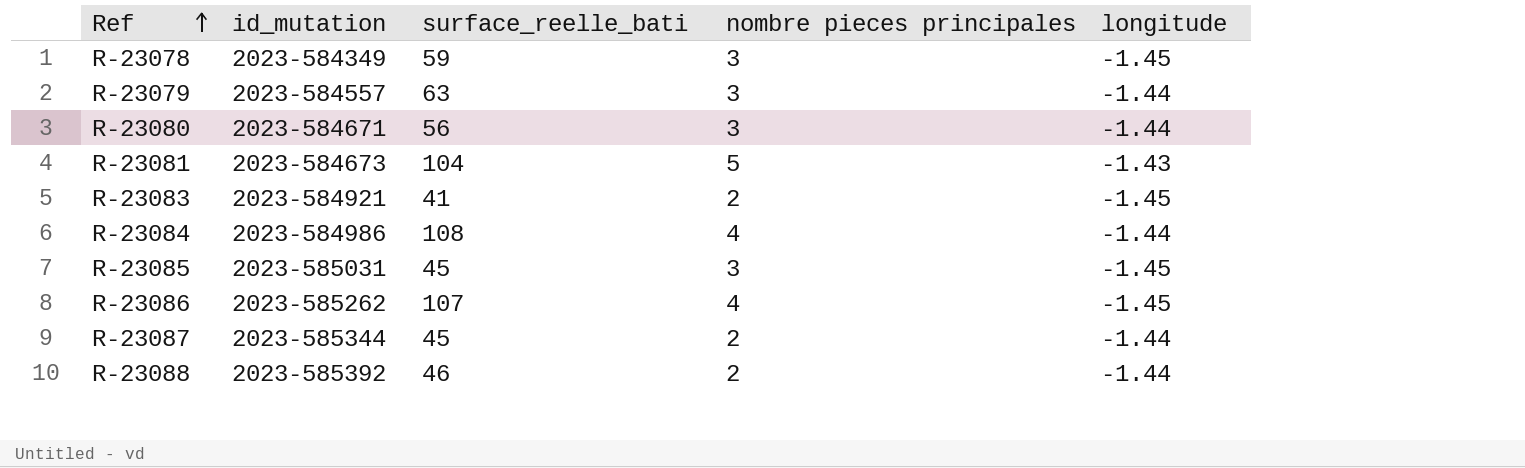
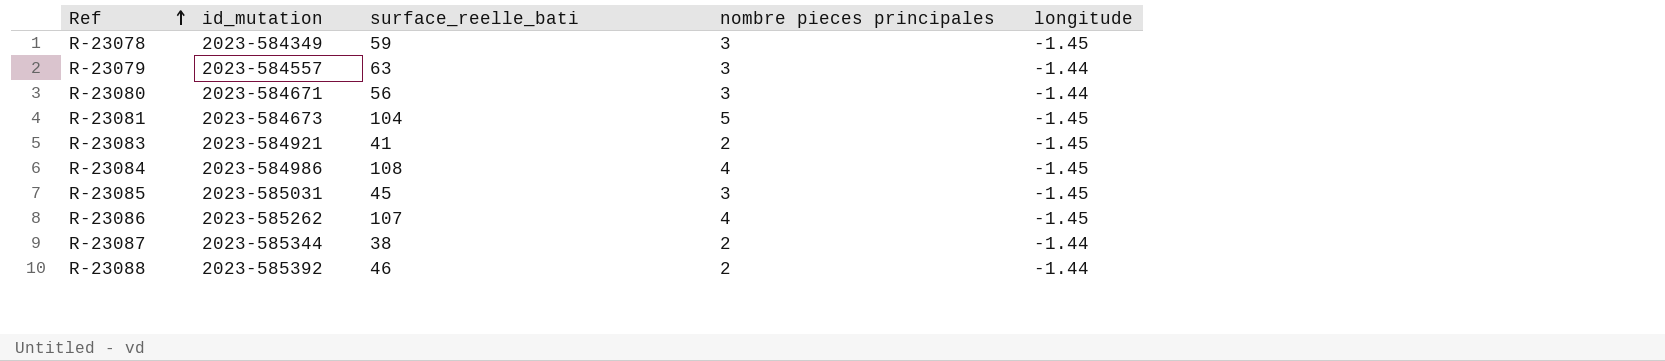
R-23081 | longitude: -1.43 -> -1.45
R-23084 | longitude: -1.44 -> -1.45
R-23087 | surface_reelle_bati: 45 -> 38

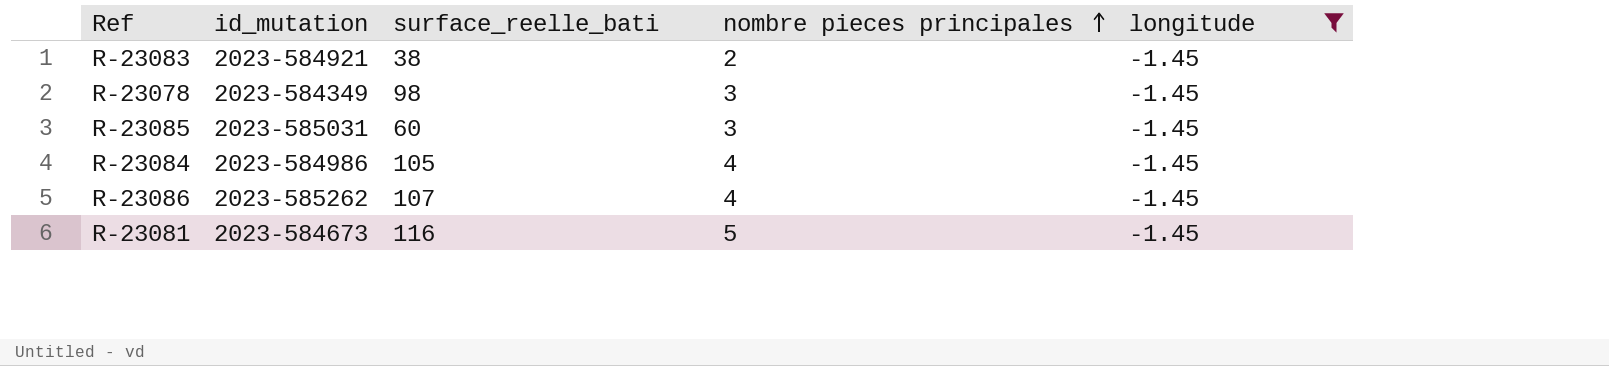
filter: none -> longitude = -1.45
row order: Ref ascending -> nombre pieces principales ascending
R-23083 | surface_reelle_bati: 41 -> 38
R-23078 | surface_reelle_bati: 59 -> 98
R-23085 | surface_reelle_bati: 45 -> 60
R-23084 | surface_reelle_bati: 108 -> 105
R-23081 | surface_reelle_bati: 104 -> 116

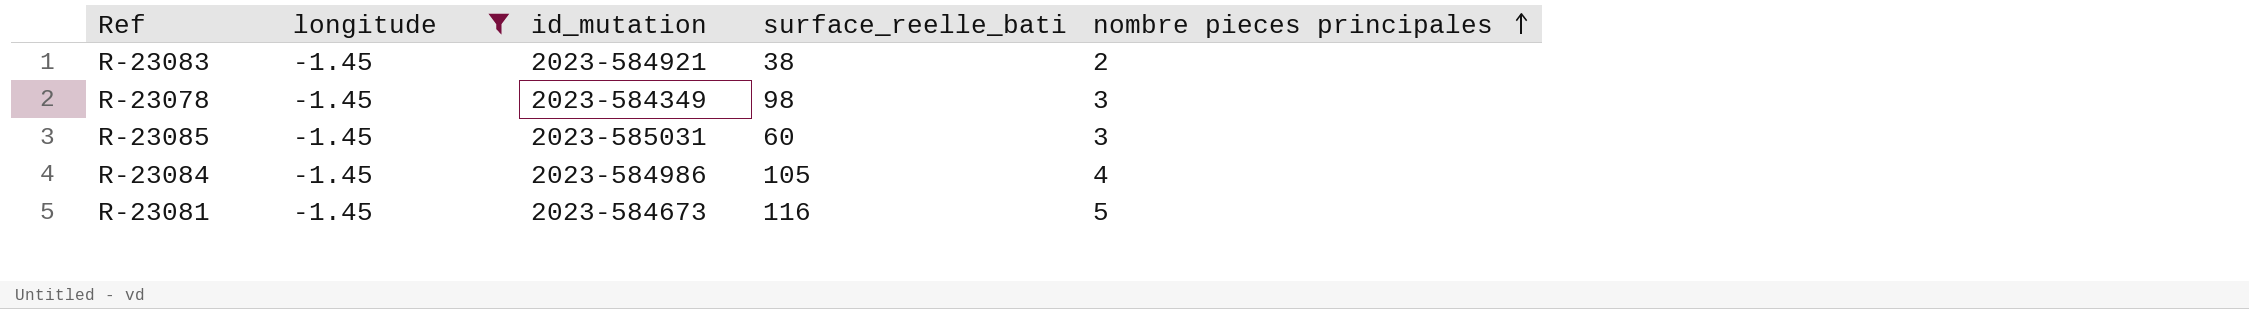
column longitude | position: 5 -> 2
row R-23086: 2023-585262 | 107 | 4 | -1.45 -> none

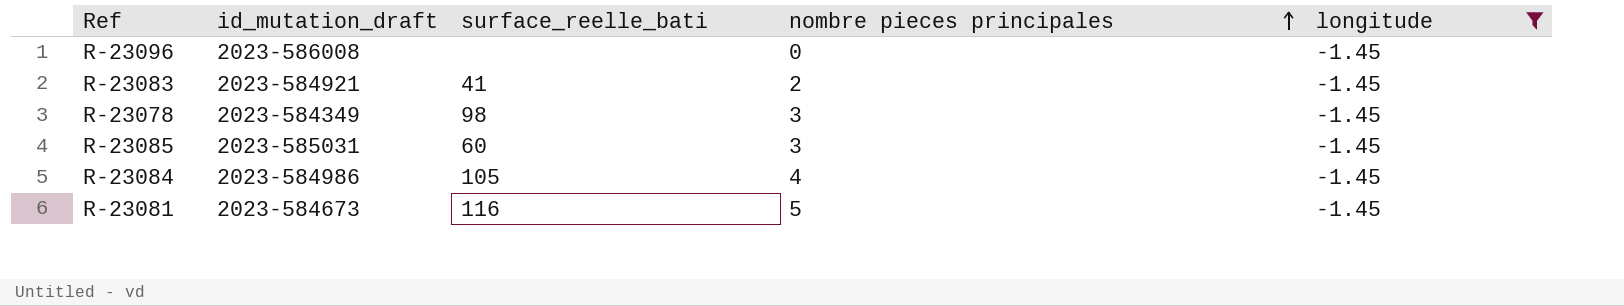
column name: id_mutation -> id_mutation_draft
column longitude | position: 2 -> 5
row R-23096: none -> 2023-586008 | none | 0 | -1.45
R-23083 | surface_reelle_bati: 38 -> 41

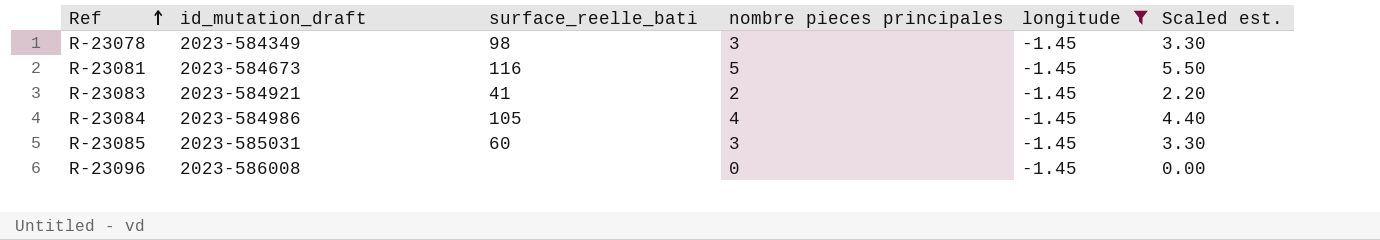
row order: nombre pieces principales ascending -> Ref ascending
column Scaled est. | formula: none -> [nombre pieces principales] * 1.1

